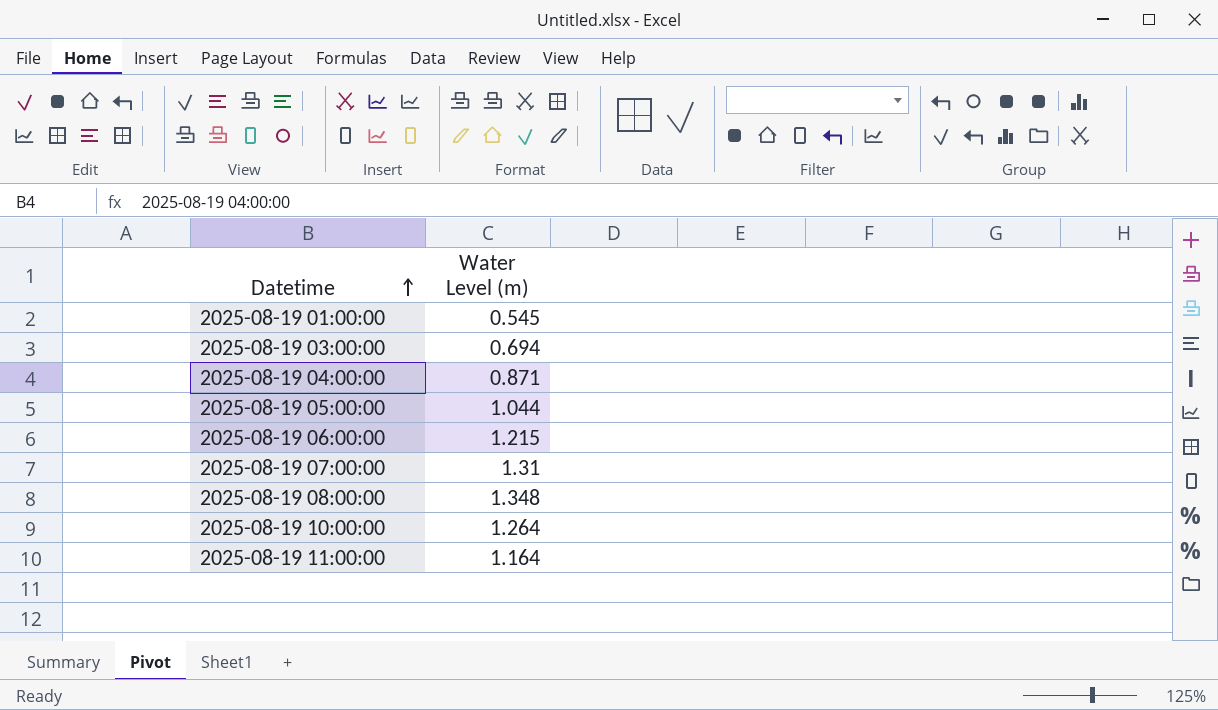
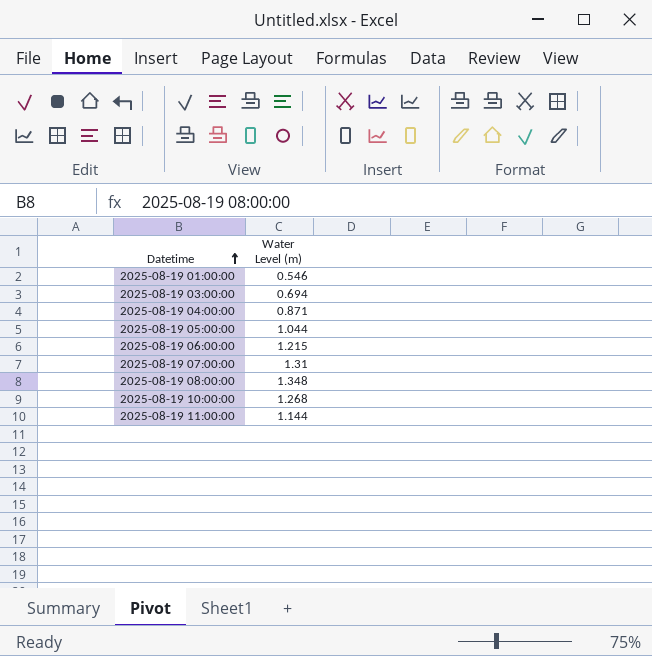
2025-08-19 01:00:00 | Water Level (m): 0.545 -> 0.546
2025-08-19 10:00:00 | Water Level (m): 1.264 -> 1.268
2025-08-19 11:00:00 | Water Level (m): 1.164 -> 1.144

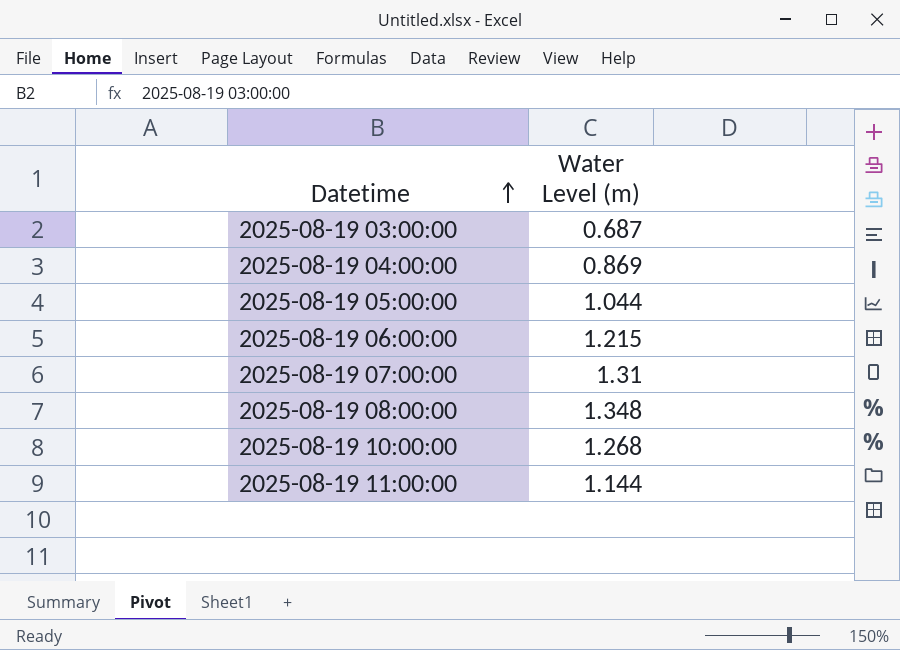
row 2025-08-19 01:00:00: 0.546 -> none
2025-08-19 03:00:00 | Water Level (m): 0.694 -> 0.687
2025-08-19 04:00:00 | Water Level (m): 0.871 -> 0.869

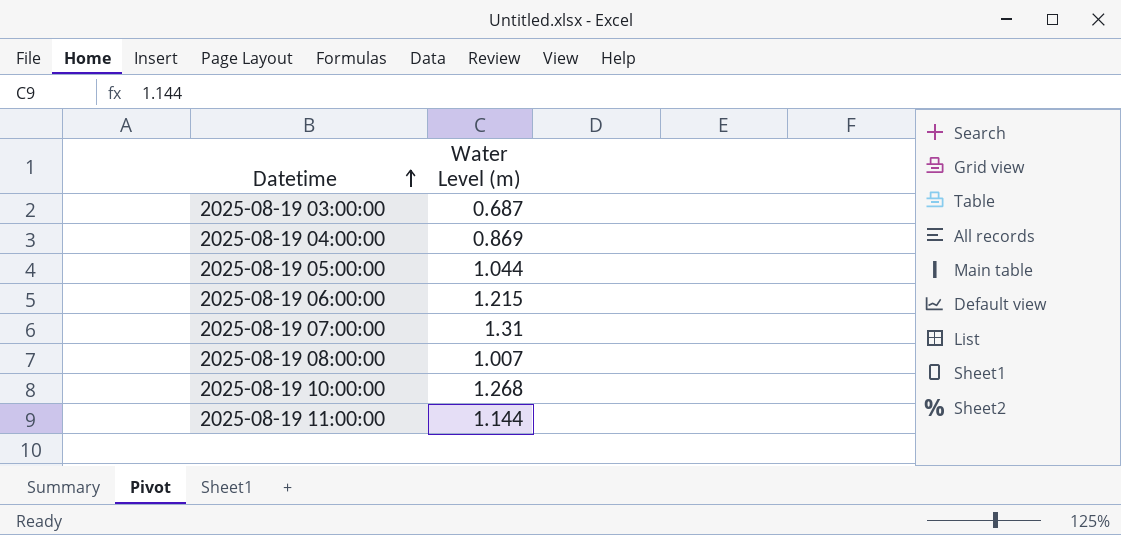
2025-08-19 08:00:00 | Water Level (m): 1.348 -> 1.007

